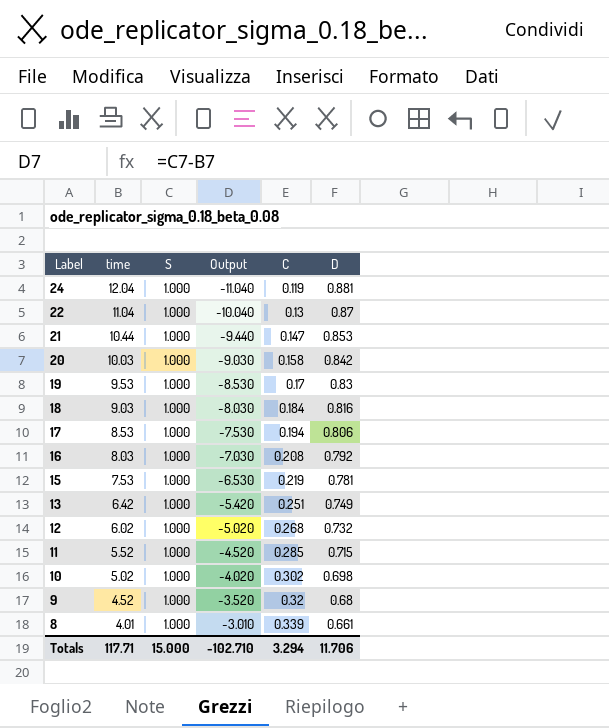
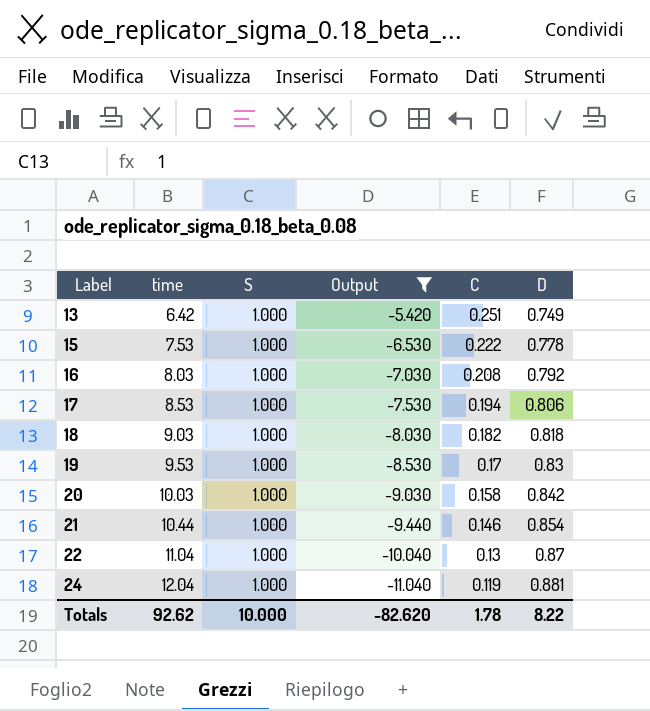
filter: none -> Output <= -5.420
row order: Label descending -> Label ascending
15 | C: 0.219 -> 0.222
15 | D: 0.781 -> 0.778
18 | C: 0.184 -> 0.182
18 | D: 0.816 -> 0.818
21 | C: 0.147 -> 0.146
21 | D: 0.853 -> 0.854
Totals | time: 117.71 -> 92.62
Totals | S: 15.000 -> 10.000
Totals | Output: -102.710 -> -82.620
Totals | C: 3.294 -> 1.78
Totals | D: 11.706 -> 8.22

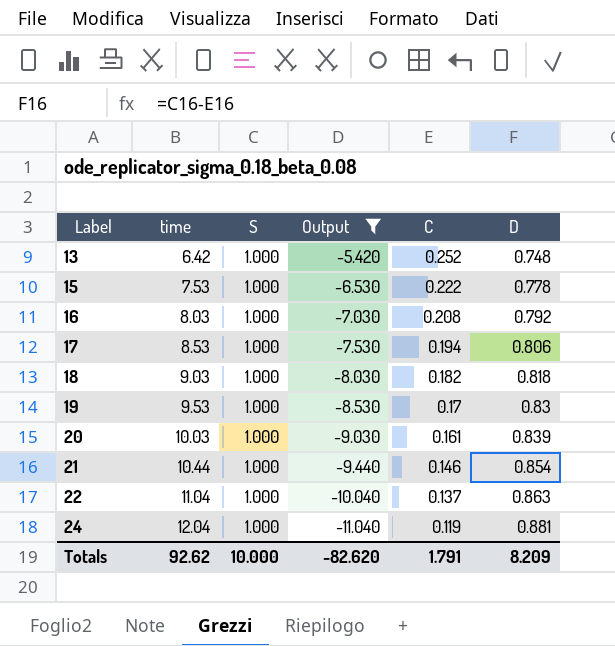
13 | C: 0.251 -> 0.252
13 | D: 0.749 -> 0.748
20 | C: 0.158 -> 0.161
20 | D: 0.842 -> 0.839
22 | C: 0.13 -> 0.137
22 | D: 0.87 -> 0.863
Totals | C: 1.78 -> 1.791
Totals | D: 8.22 -> 8.209

